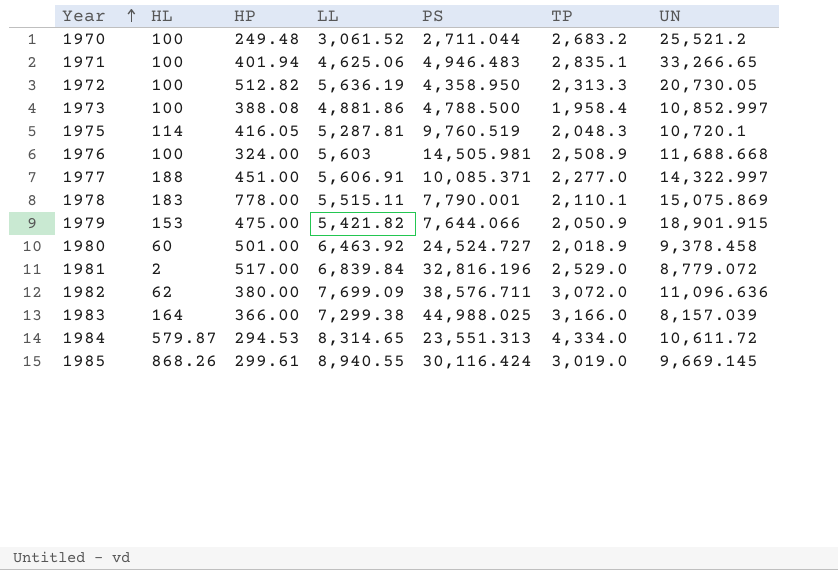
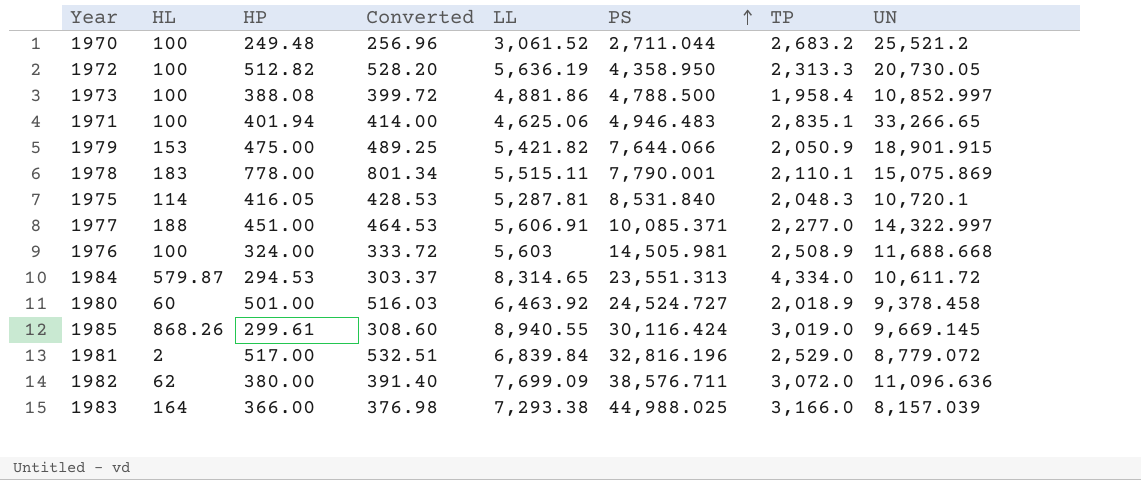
row order: Year ascending -> PS ascending
column Converted | formula: none -> [HP] * 1.03
1975 | PS: 9,760.519 -> 8,531.840
1983 | LL: 7,299.38 -> 7,293.38

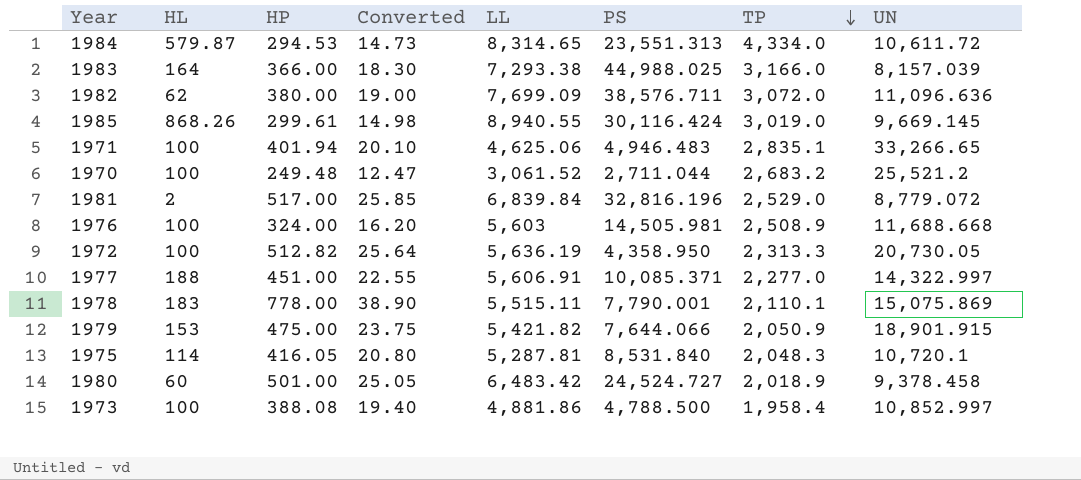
row order: PS ascending -> TP descending
column Converted | formula: [HP] * 1.03 -> [HP] * 0.05
1980 | LL: 6,463.92 -> 6,483.42

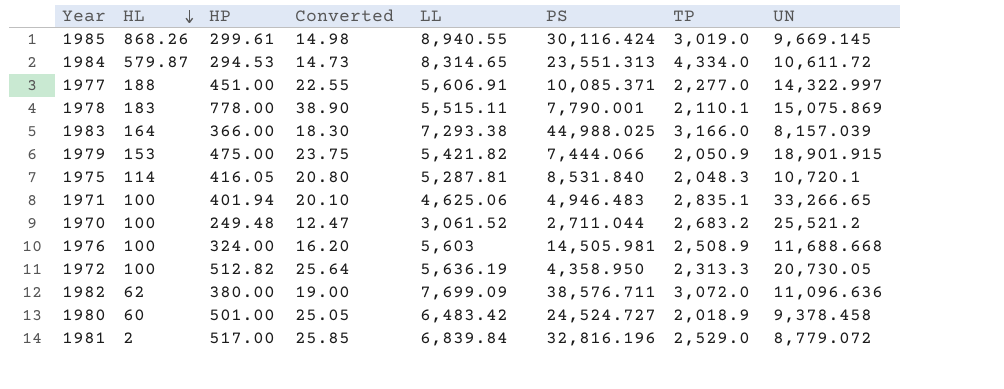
row order: TP descending -> HL descending
row 1973: 100 | 388.08 | 19.40 | 4,881.86 | 4,788.500 | 1,958.4 | 10,852.997 -> none
1979 | PS: 7,644.066 -> 7,444.066

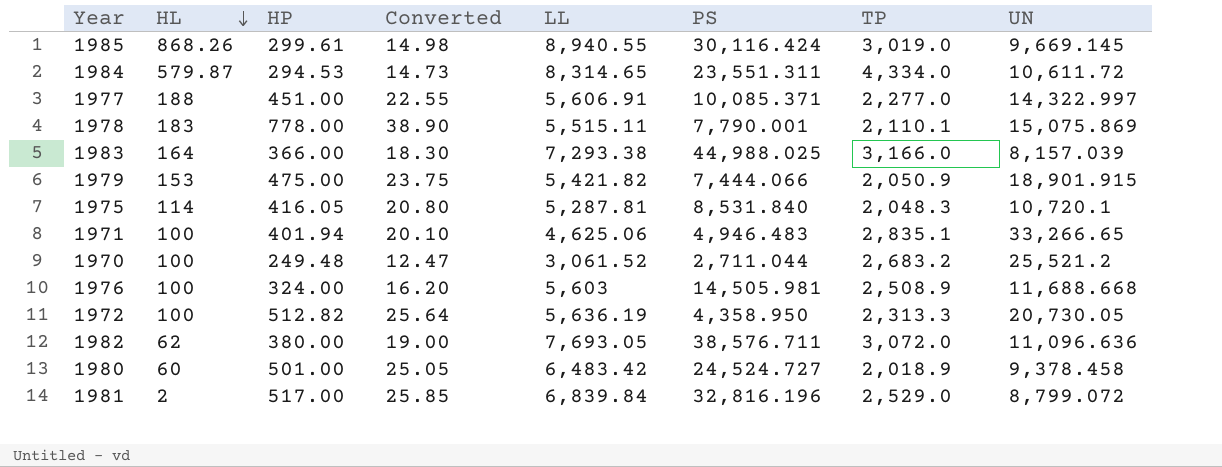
1984 | PS: 23,551.313 -> 23,551.311
1982 | LL: 7,699.09 -> 7,693.05
1981 | UN: 8,779.072 -> 8,799.072

